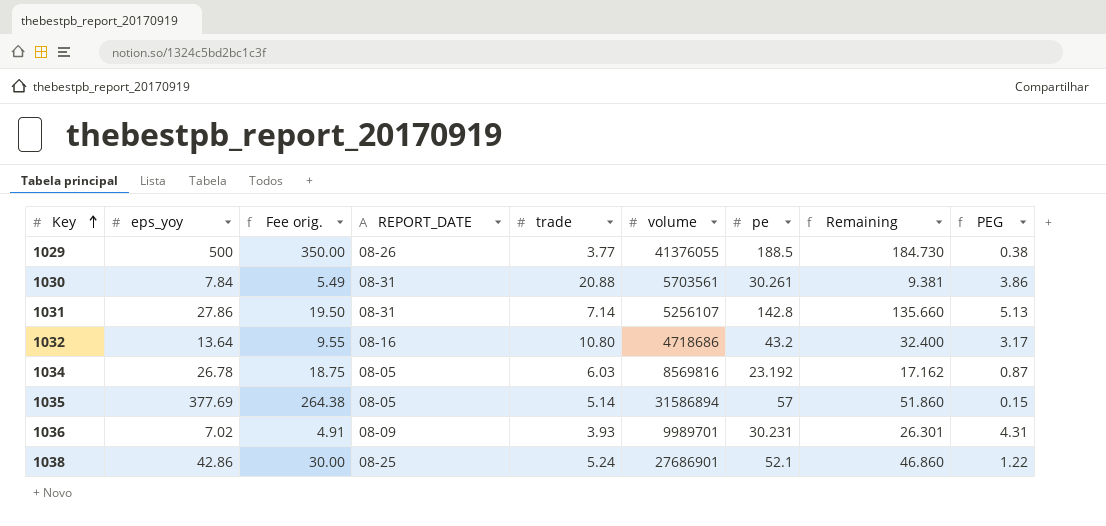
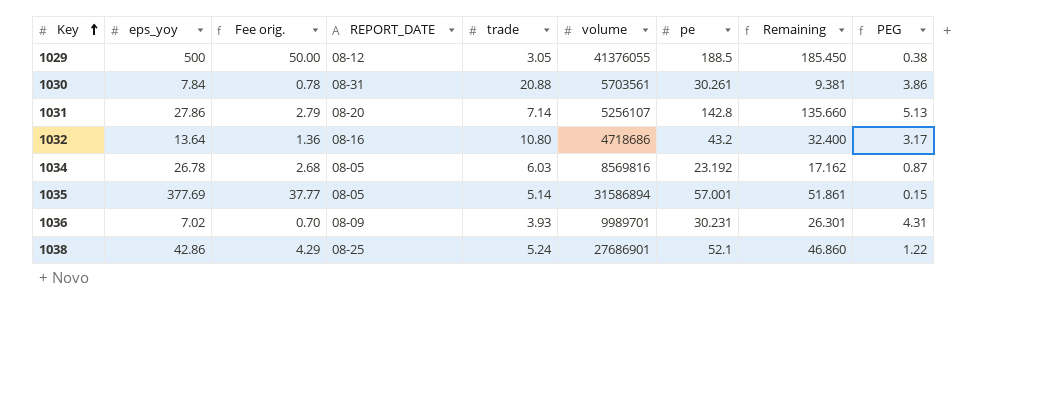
column Fee orig. | formula: [eps_yoy] * 0.7 -> [eps_yoy] * 0.1
1029 | REPORT_DATE: 08-26 -> 08-12
1029 | trade: 3.77 -> 3.05
1029 | Remaining: 184.730 -> 185.450
1031 | REPORT_DATE: 08-31 -> 08-20
1035 | pe: 57 -> 57.001
1035 | Remaining: 51.860 -> 51.861

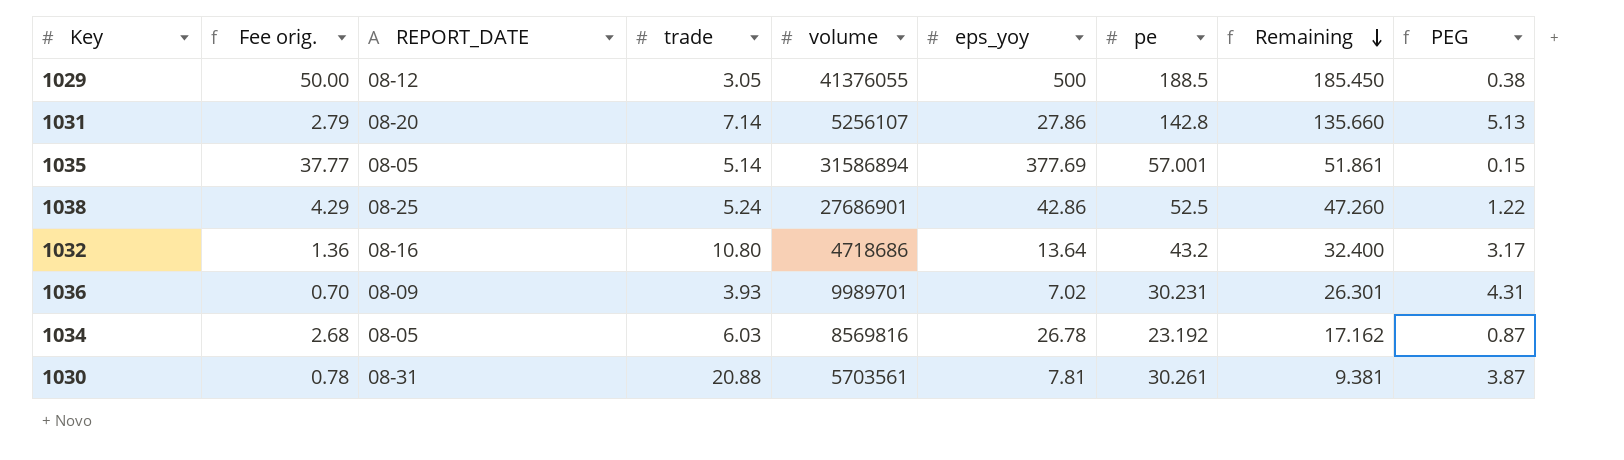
row order: Key ascending -> Remaining descending
column eps_yoy | position: 2 -> 6
1038 | pe: 52.1 -> 52.5
1038 | Remaining: 46.860 -> 47.260
1030 | eps_yoy: 7.84 -> 7.81
1030 | PEG: 3.86 -> 3.87

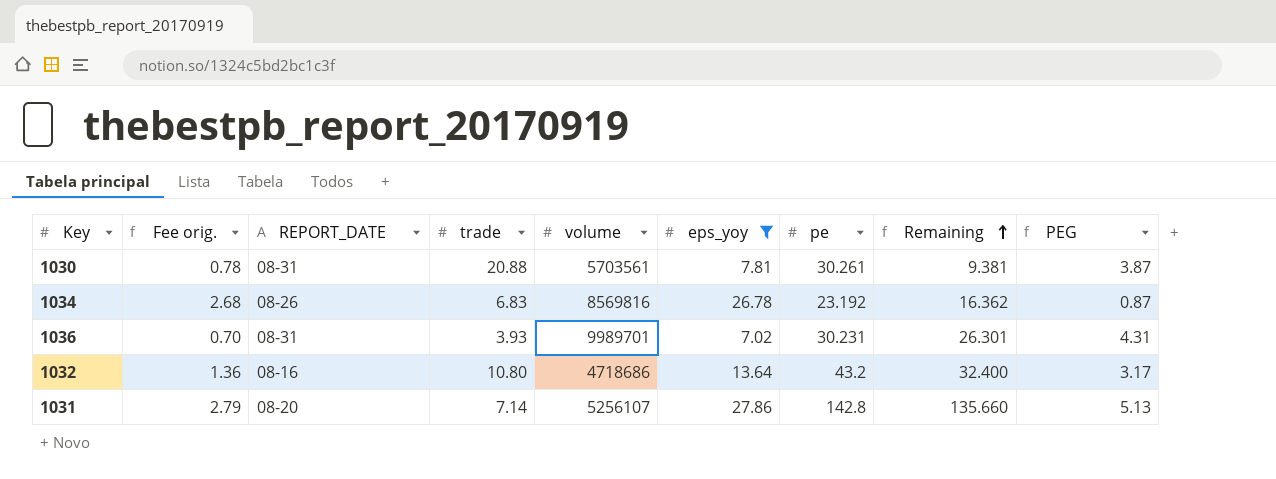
filter: none -> eps_yoy <= 27.86
row order: Remaining descending -> Remaining ascending
1034 | REPORT_DATE: 08-05 -> 08-26
1034 | trade: 6.03 -> 6.83
1034 | Remaining: 17.162 -> 16.362
1036 | REPORT_DATE: 08-09 -> 08-31

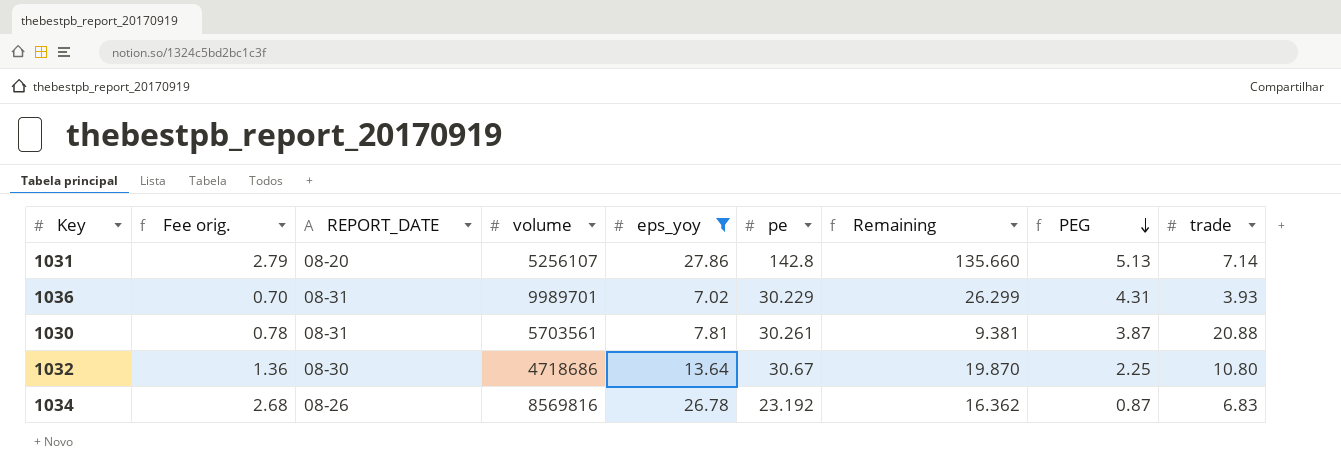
row order: Remaining ascending -> PEG descending
column trade | position: 4 -> 9
1036 | pe: 30.231 -> 30.229
1036 | Remaining: 26.301 -> 26.299
1032 | REPORT_DATE: 08-16 -> 08-30
1032 | pe: 43.2 -> 30.67
1032 | Remaining: 32.400 -> 19.870
1032 | PEG: 3.17 -> 2.25

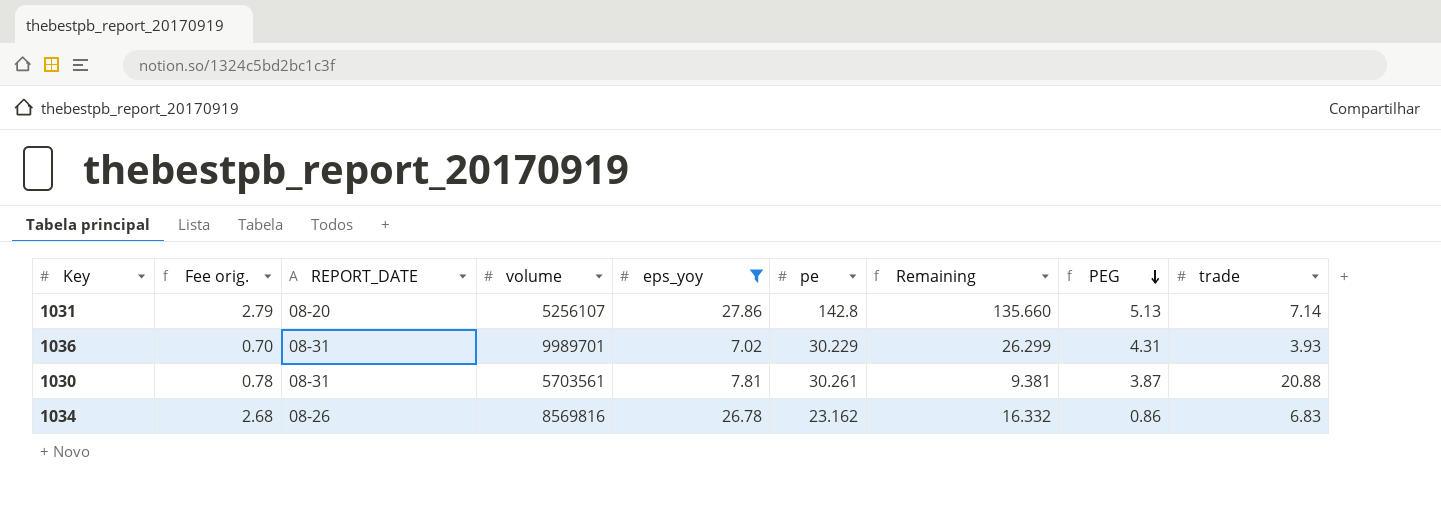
row 1032: 1.36 | 08-30 | 4718686 | 13.64 | 30.67 | 19.870 | 2.25 | 10.80 -> none
1034 | pe: 23.192 -> 23.162
1034 | Remaining: 16.362 -> 16.332
1034 | PEG: 0.87 -> 0.86

